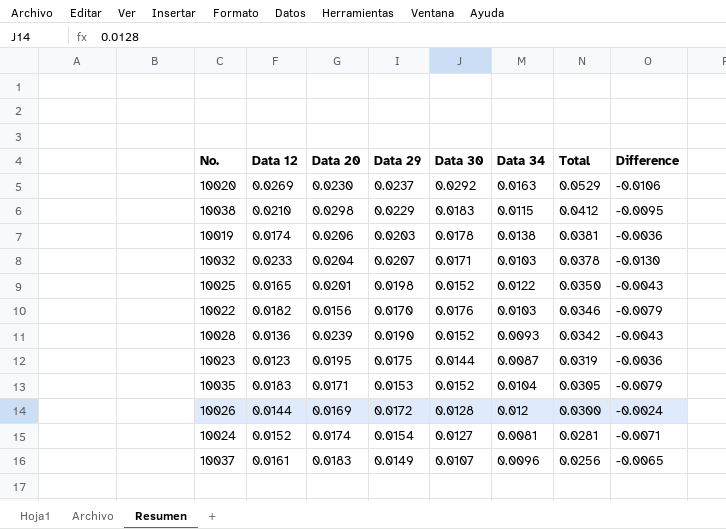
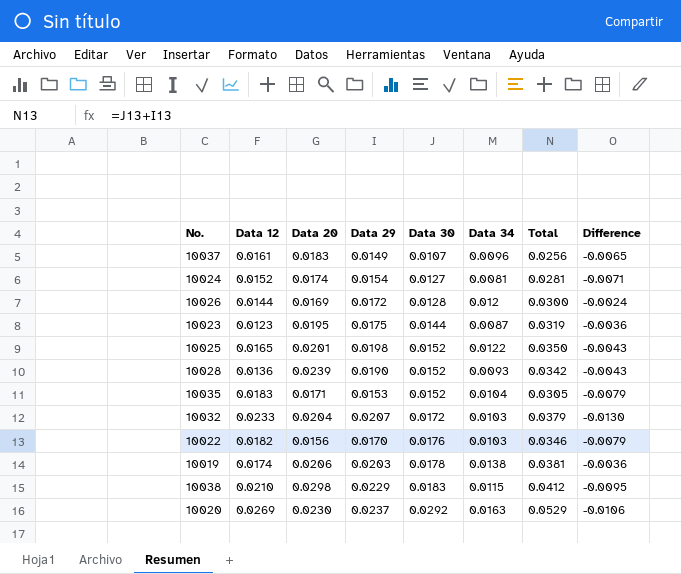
row order: Total descending -> Data 30 ascending
10032 | Data 30: 0.0171 -> 0.0172
10032 | Total: 0.0378 -> 0.0379

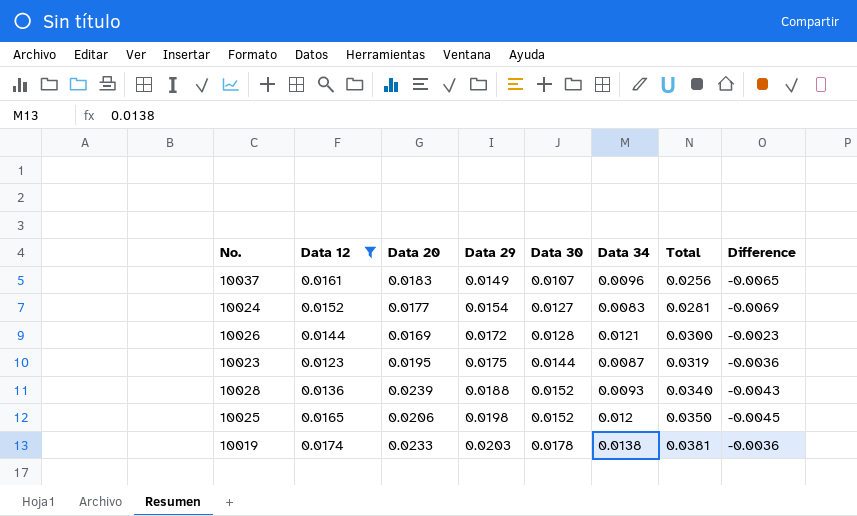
filter: none -> Data 12 <= 0.0174
row order: Data 30 ascending -> Data 29 ascending
10024 | Data 20: 0.0174 -> 0.0177
10024 | Data 34: 0.0081 -> 0.0083
10024 | Difference: -0.0071 -> -0.0069
10026 | Data 34: 0.012 -> 0.0121
10026 | Difference: -0.0024 -> -0.0023
10028 | Data 29: 0.0190 -> 0.0188
10028 | Total: 0.0342 -> 0.0340
10025 | Data 20: 0.0201 -> 0.0206
10025 | Data 34: 0.0122 -> 0.012
10025 | Difference: -0.0043 -> -0.0045
10019 | Data 20: 0.0206 -> 0.0233

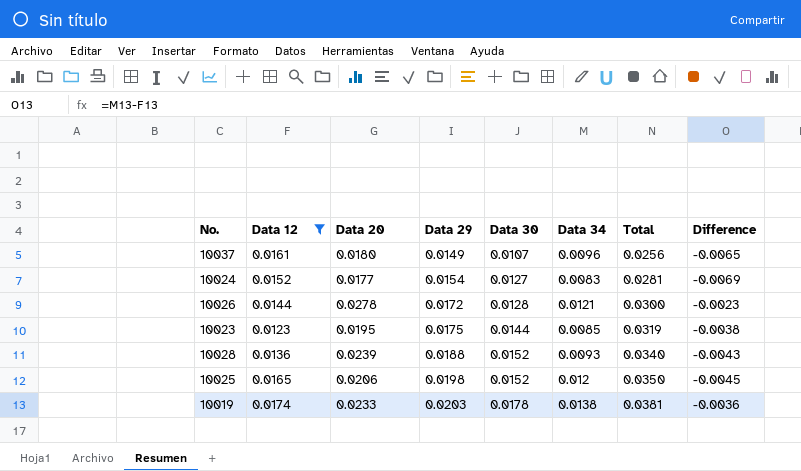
10037 | Data 20: 0.0183 -> 0.0180
10026 | Data 20: 0.0169 -> 0.0278
10023 | Data 34: 0.0087 -> 0.0085
10023 | Difference: -0.0036 -> -0.0038

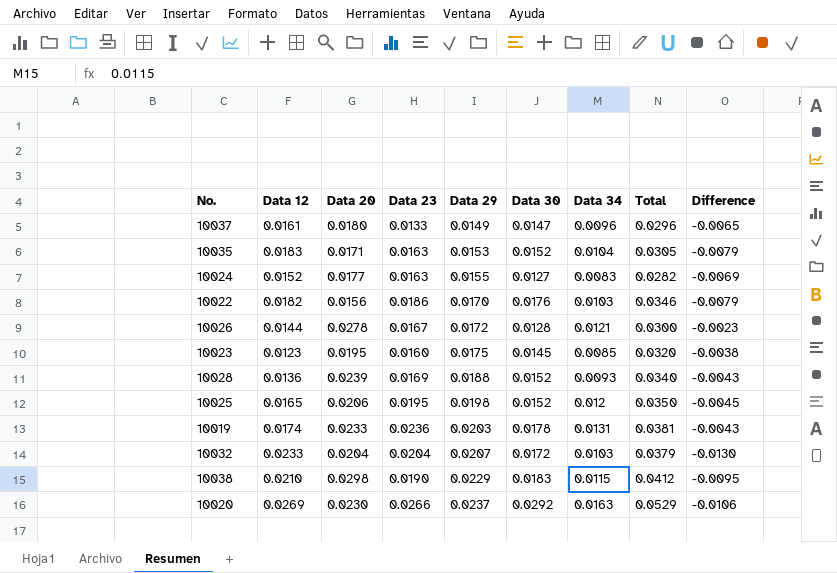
filter: Data 12 <= 0.0174 -> none
column Data 23 | position: none -> 4
10037 | Data 30: 0.0107 -> 0.0147
10037 | Total: 0.0256 -> 0.0296
10024 | Data 29: 0.0154 -> 0.0155
10024 | Total: 0.0281 -> 0.0282
10023 | Data 30: 0.0144 -> 0.0145
10023 | Total: 0.0319 -> 0.0320
10019 | Data 34: 0.0138 -> 0.0131
10019 | Difference: -0.0036 -> -0.0043

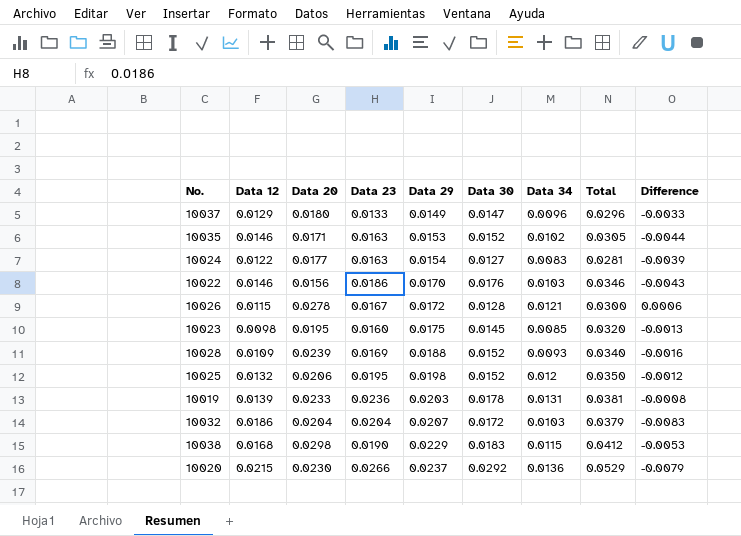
10037 | Data 12: 0.0161 -> 0.0129
10037 | Difference: -0.0065 -> -0.0033
10035 | Data 12: 0.0183 -> 0.0146
10035 | Data 34: 0.0104 -> 0.0102
10035 | Difference: -0.0079 -> -0.0044
10024 | Data 12: 0.0152 -> 0.0122
10024 | Data 29: 0.0155 -> 0.0154
10024 | Total: 0.0282 -> 0.0281
10024 | Difference: -0.0069 -> -0.0039
10022 | Data 12: 0.0182 -> 0.0146
10022 | Difference: -0.0079 -> -0.0043
10026 | Data 12: 0.0144 -> 0.0115
10026 | Difference: -0.0023 -> 0.0006
10023 | Data 12: 0.0123 -> 0.0098
10023 | Difference: -0.0038 -> -0.0013
10028 | Data 12: 0.0136 -> 0.0109
10028 | Difference: -0.0043 -> -0.0016
10025 | Data 12: 0.0165 -> 0.0132
10025 | Difference: -0.0045 -> -0.0012
10019 | Data 12: 0.0174 -> 0.0139
10019 | Difference: -0.0043 -> -0.0008
10032 | Data 12: 0.0233 -> 0.0186
10032 | Difference: -0.0130 -> -0.0083
10038 | Data 12: 0.0210 -> 0.0168
10038 | Difference: -0.0095 -> -0.0053
10020 | Data 12: 0.0269 -> 0.0215
10020 | Data 34: 0.0163 -> 0.0136
10020 | Difference: -0.0106 -> -0.0079

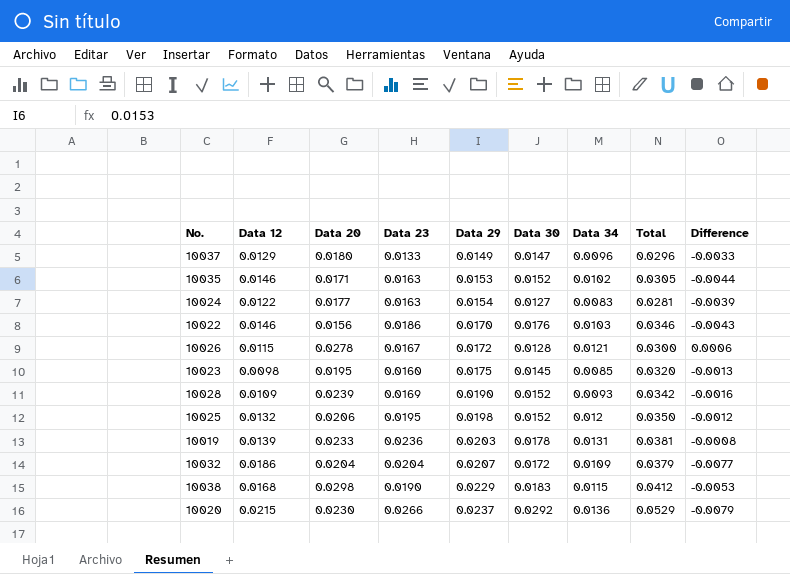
10028 | Data 29: 0.0188 -> 0.0190
10028 | Total: 0.0340 -> 0.0342
10032 | Data 34: 0.0103 -> 0.0109
10032 | Difference: -0.0083 -> -0.0077

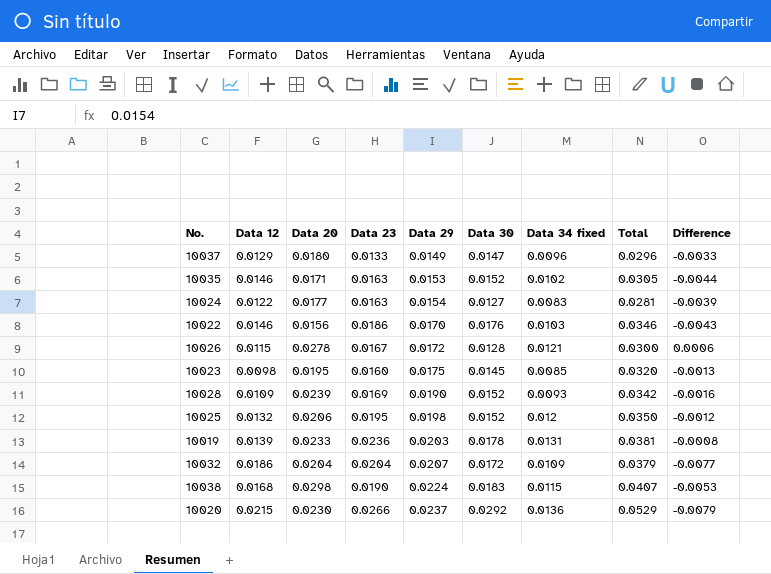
column name: Data 34 -> Data 34 fixed
10038 | Data 29: 0.0229 -> 0.0224
10038 | Total: 0.0412 -> 0.0407

